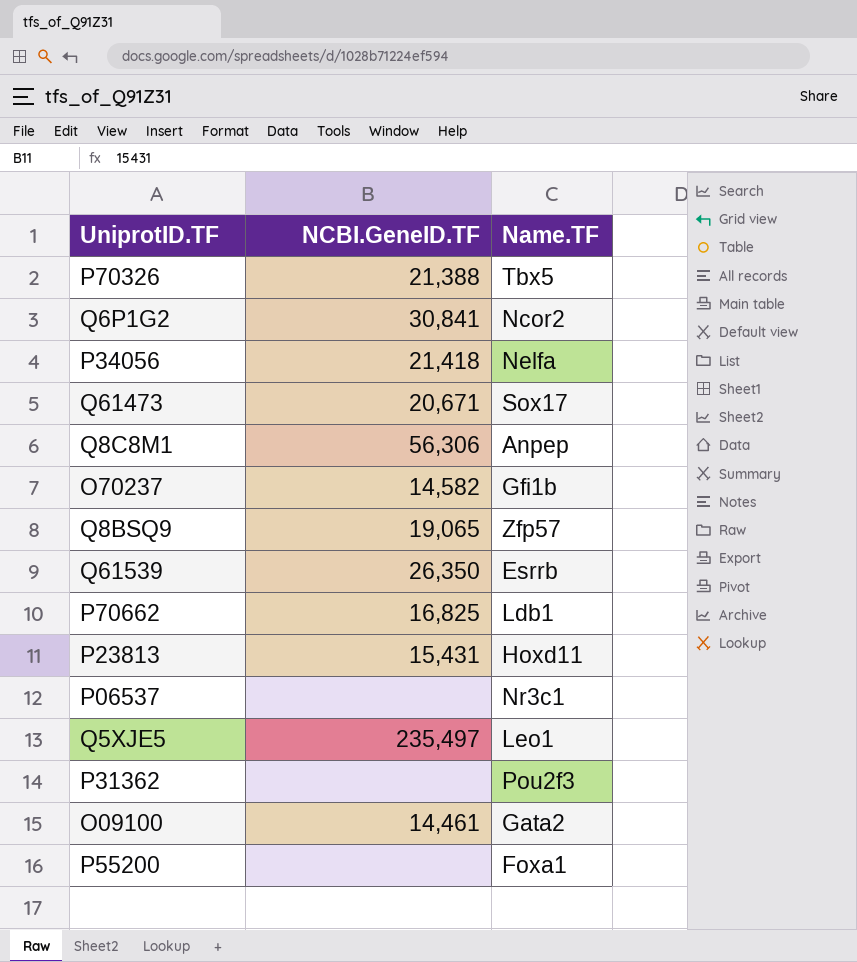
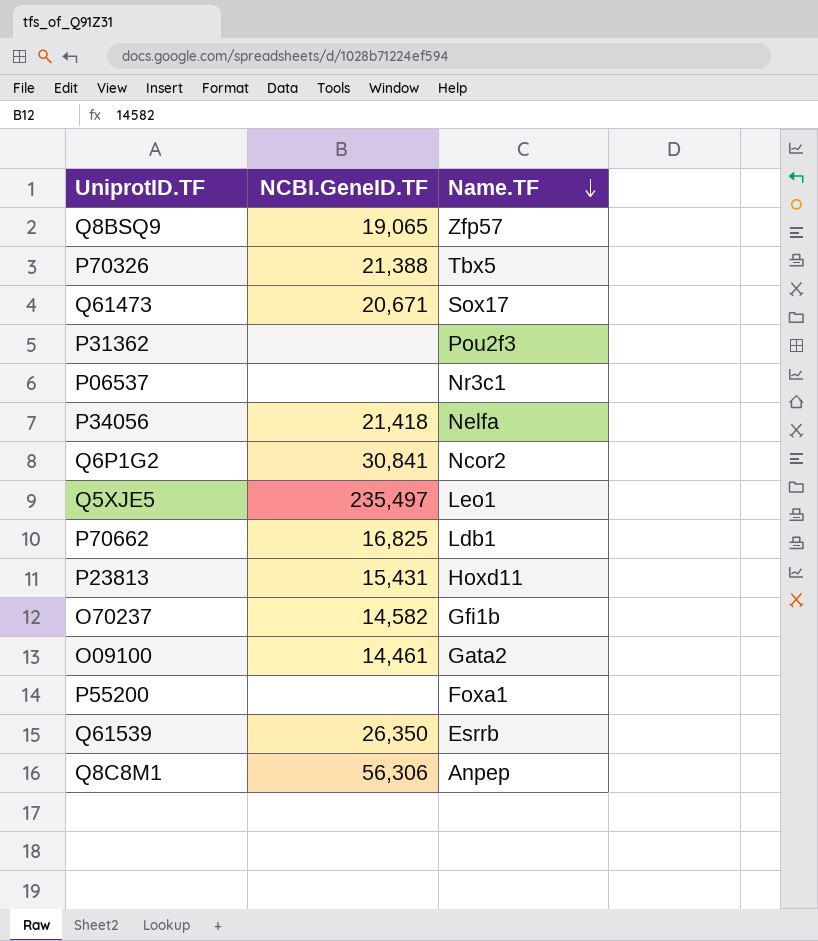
row order: none -> Name.TF descending

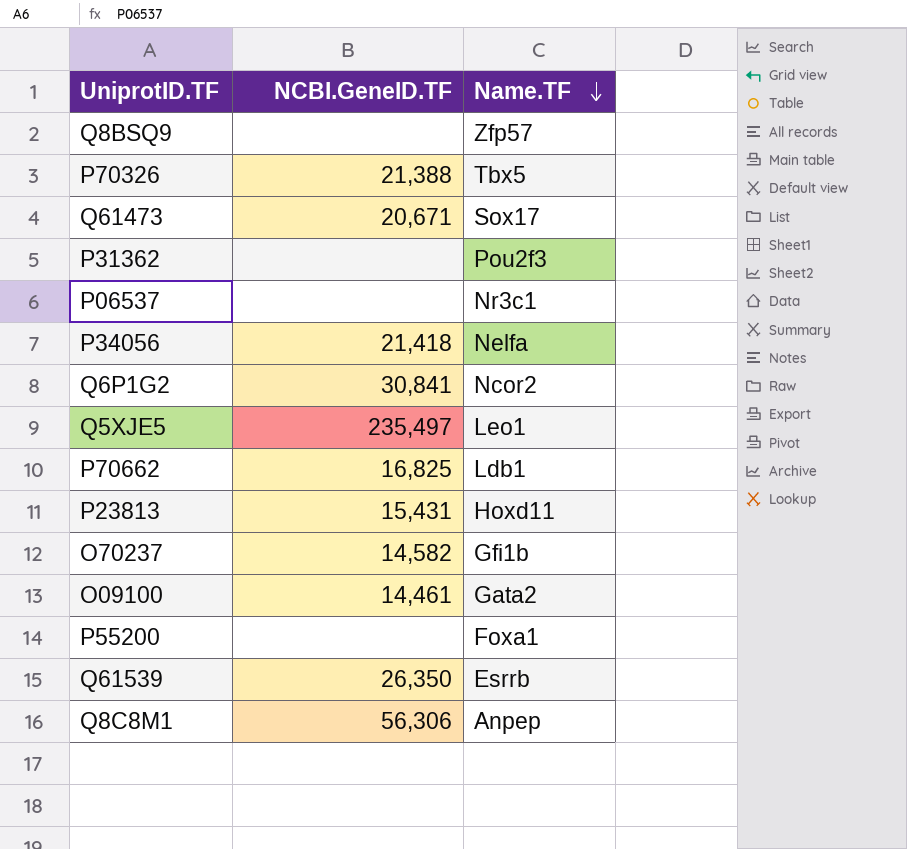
Q8BSQ9 | NCBI.GeneID.TF: 19,065 -> none

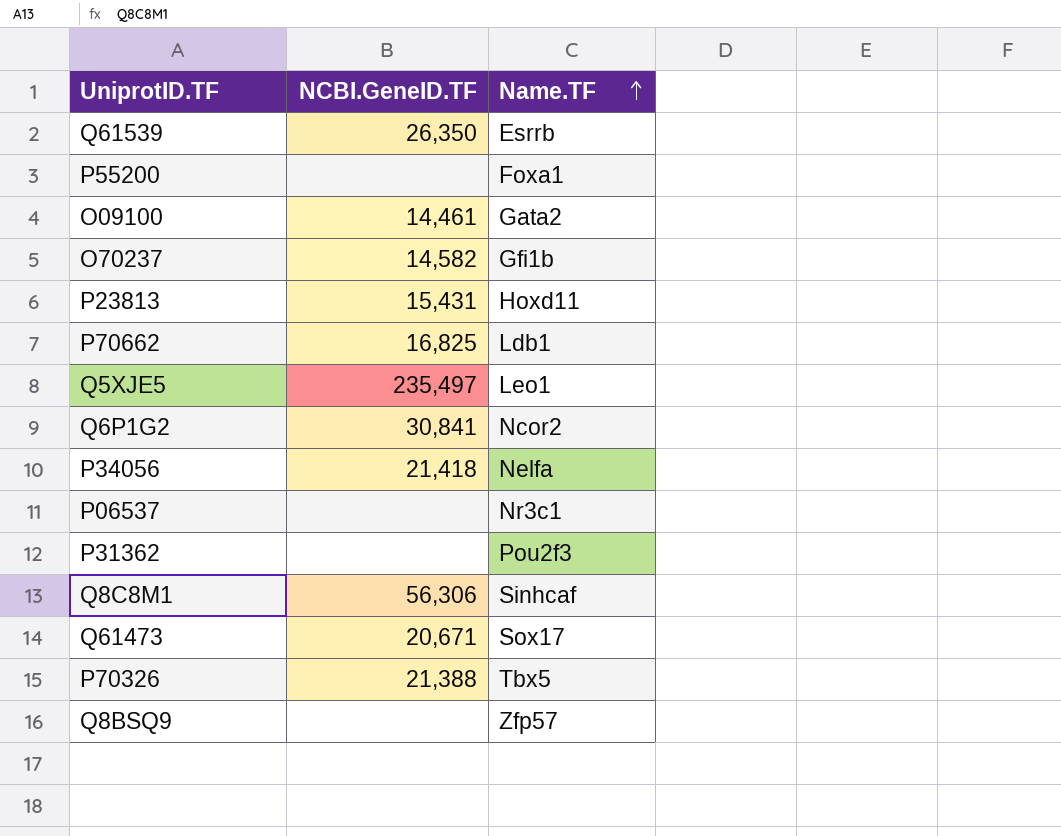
row order: Name.TF descending -> Name.TF ascending
Q8C8M1 | Name.TF: Anpep -> Sinhcaf

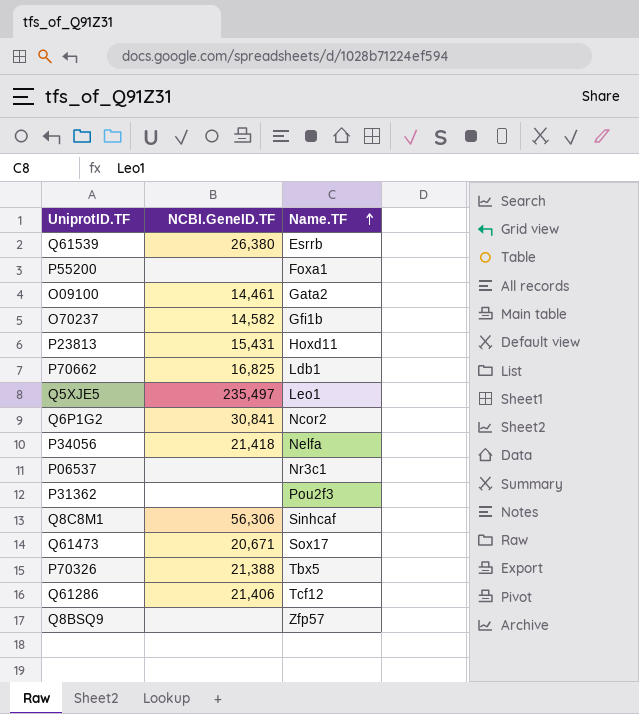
Q61539 | NCBI.GeneID.TF: 26,350 -> 26,380
row Q61286: none -> 21,406 | Tcf12

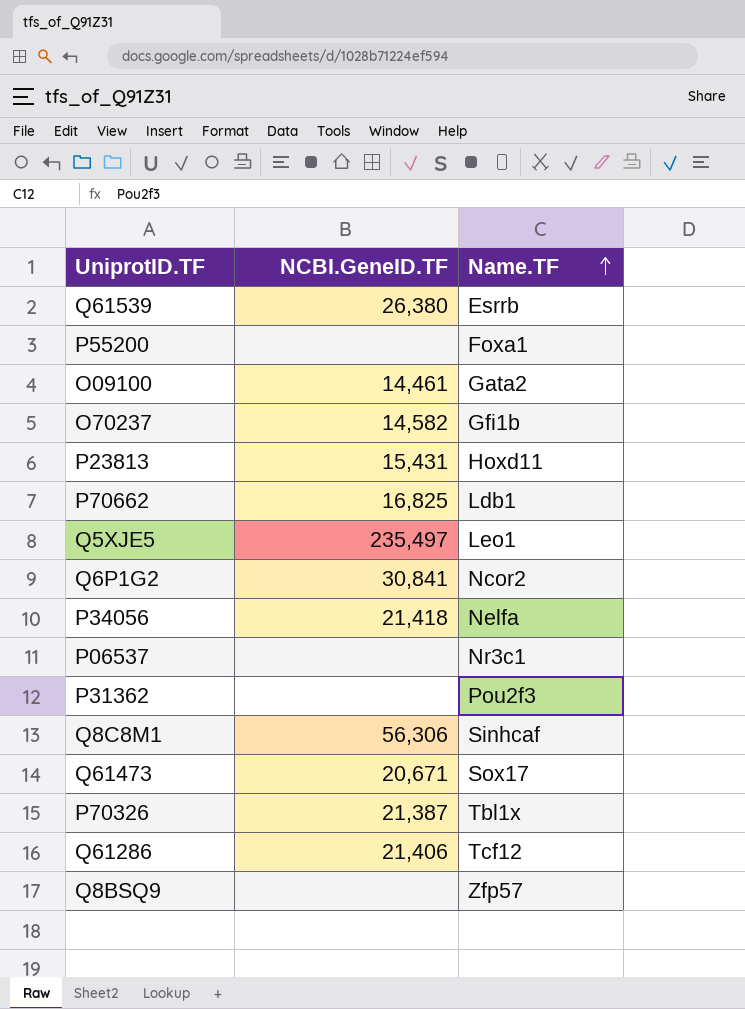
P70326 | NCBI.GeneID.TF: 21,388 -> 21,387
P70326 | Name.TF: Tbx5 -> Tbl1x

